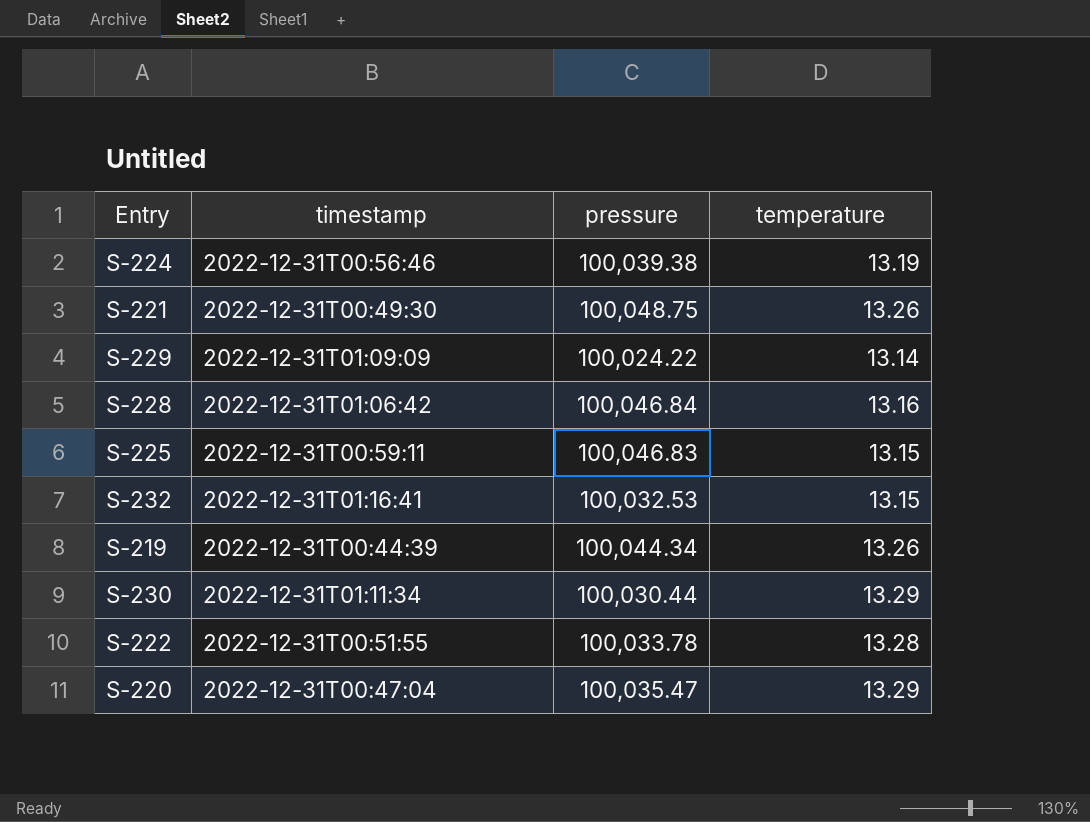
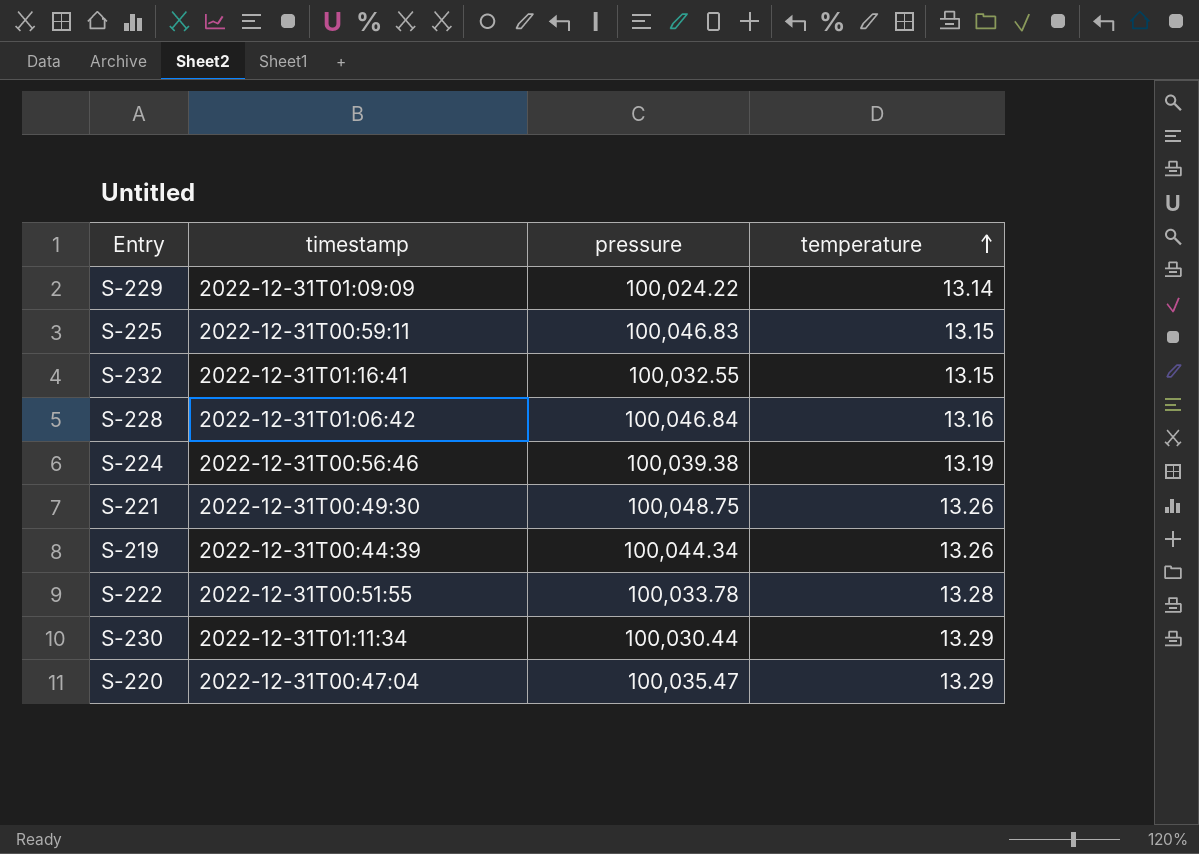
row order: none -> temperature ascending
S-232 | pressure: 100,032.53 -> 100,032.55

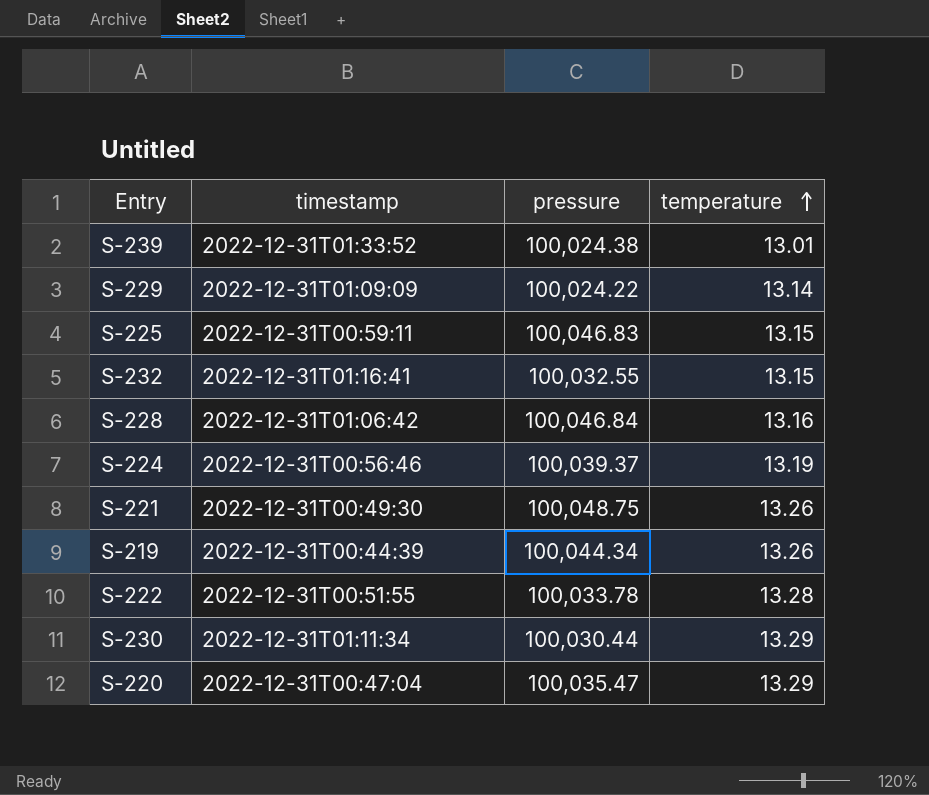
row S-239: none -> 2022-12-31T01:33:52 | 100,024.38 | 13.01
S-224 | pressure: 100,039.38 -> 100,039.37

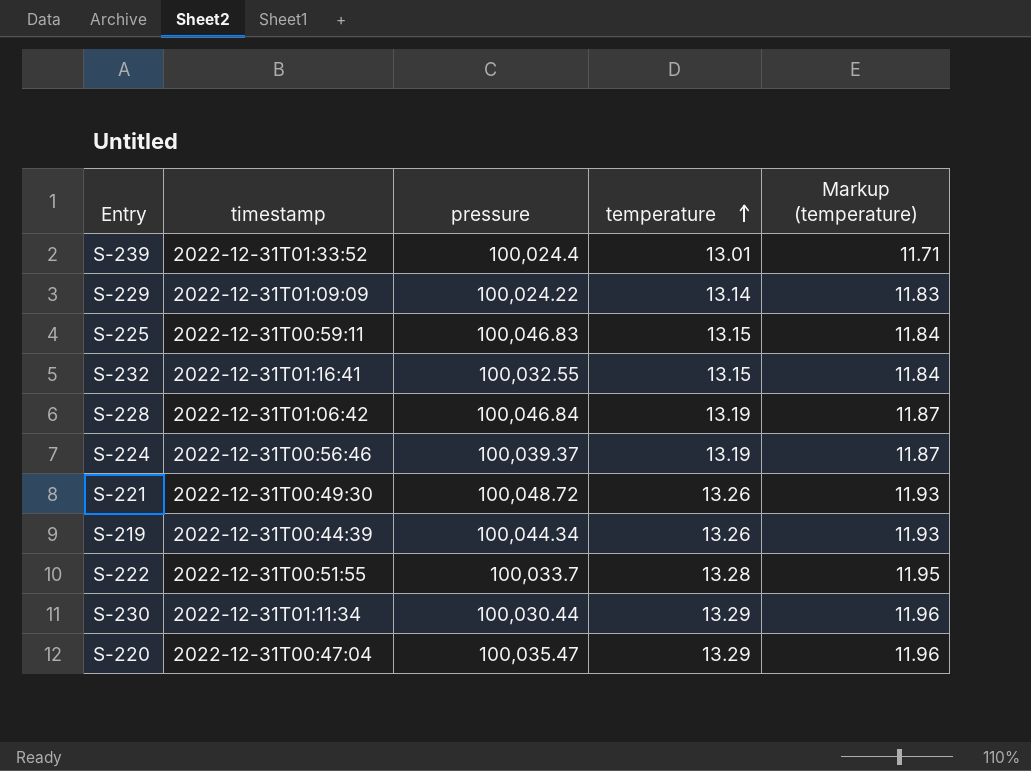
column Markup (temperature) | formula: none -> [temperature] * 0.9
S-239 | pressure: 100,024.38 -> 100,024.4
S-228 | temperature: 13.16 -> 13.19
S-221 | pressure: 100,048.75 -> 100,048.72
S-222 | pressure: 100,033.78 -> 100,033.7

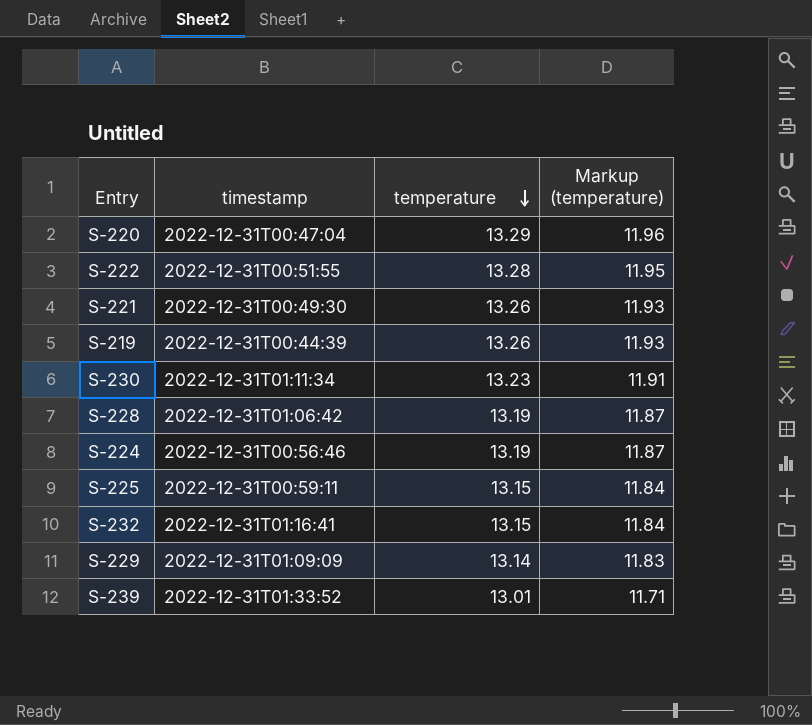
row order: temperature ascending -> temperature descending
column pressure | position: 3 -> none
S-230 | temperature: 13.29 -> 13.23
S-230 | Markup (temperature): 11.96 -> 11.91

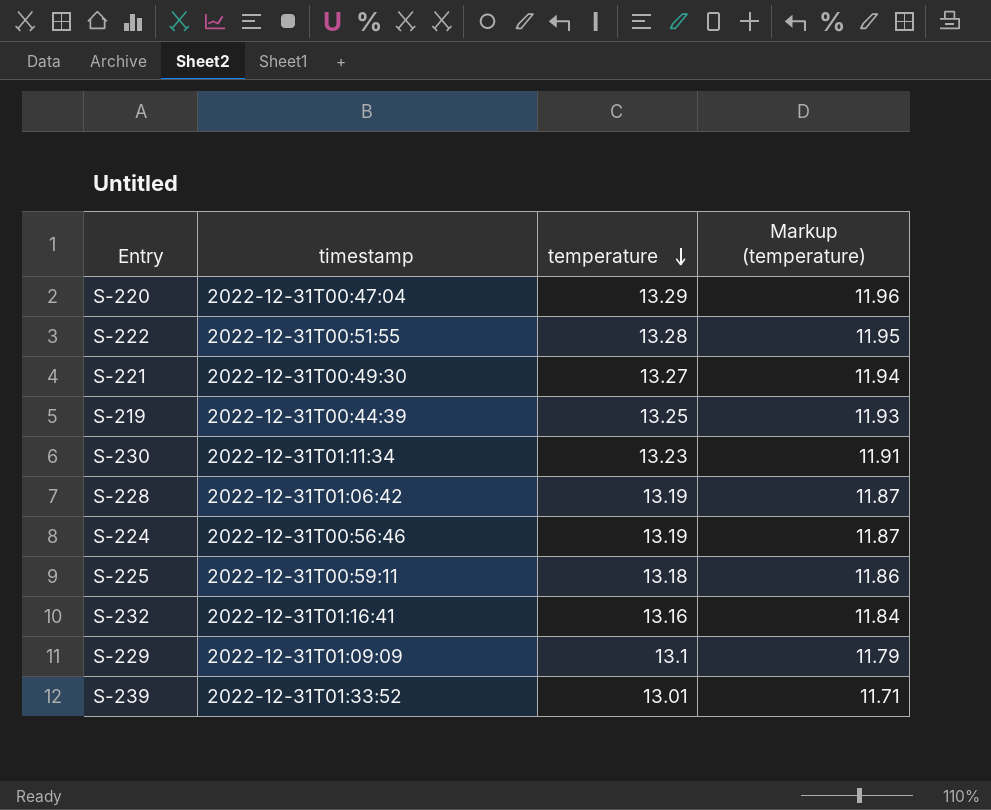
S-221 | temperature: 13.26 -> 13.27
S-221 | Markup (temperature): 11.93 -> 11.94
S-219 | temperature: 13.26 -> 13.25
S-225 | temperature: 13.15 -> 13.18
S-225 | Markup (temperature): 11.84 -> 11.86
S-232 | temperature: 13.15 -> 13.16
S-229 | temperature: 13.14 -> 13.1
S-229 | Markup (temperature): 11.83 -> 11.79

